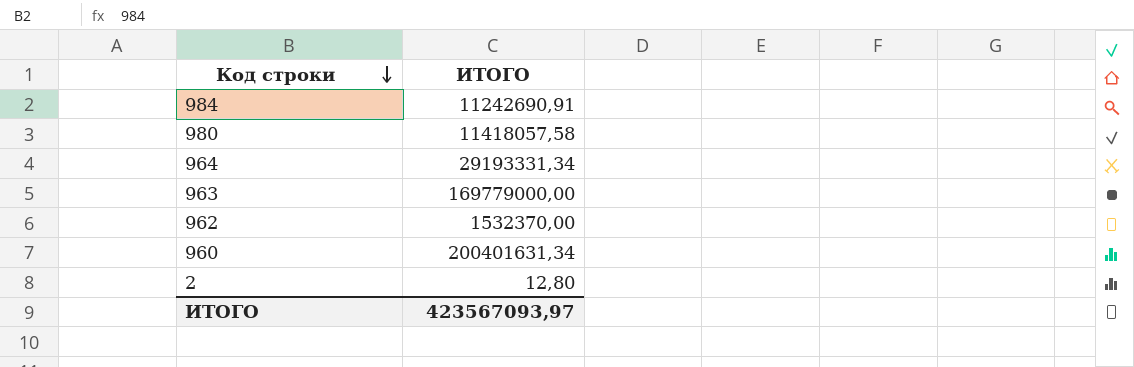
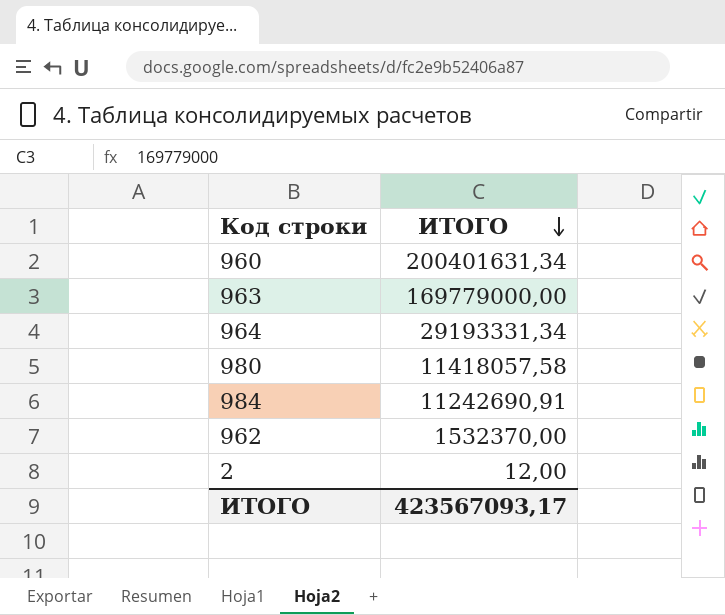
row order: Код строки descending -> ИТОГО descending
2 | ИТОГО: 12,80 -> 12,00
ИТОГО | ИТОГО: 423567093,97 -> 423567093,17

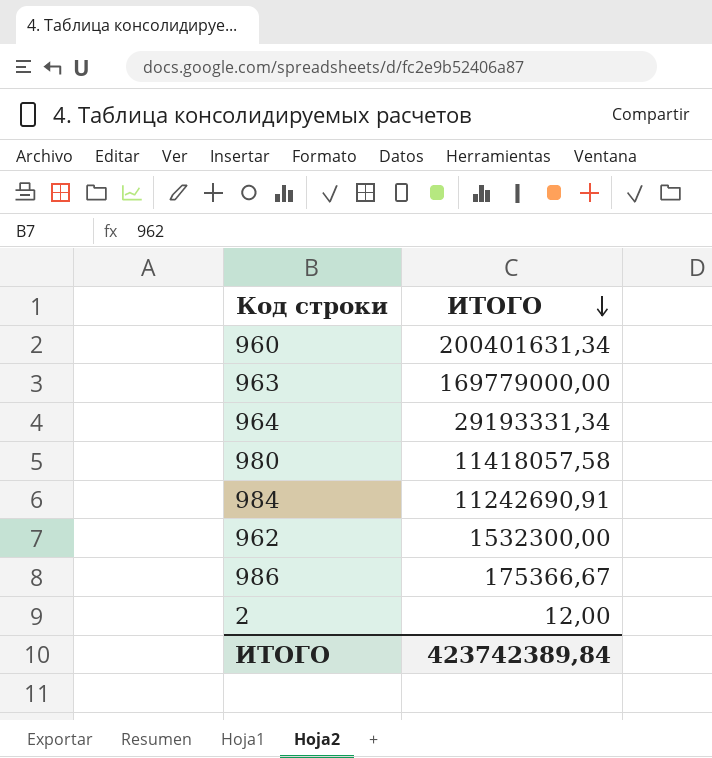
962 | ИТОГО: 1532370,00 -> 1532300,00
row 986: none -> 175366,67
ИТОГО | ИТОГО: 423567093,17 -> 423742389,84

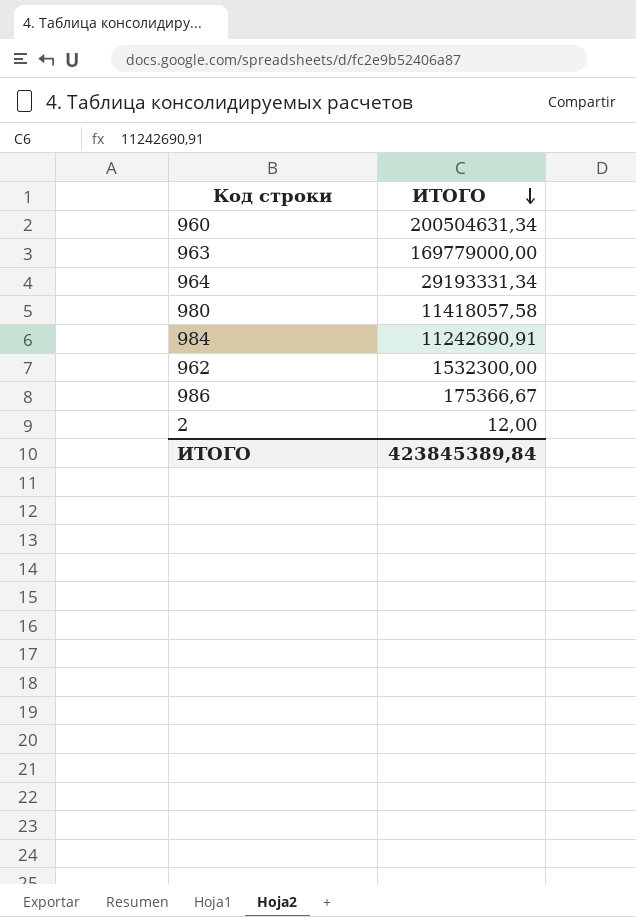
960 | ИТОГО: 200401631,34 -> 200504631,34
ИТОГО | ИТОГО: 423742389,84 -> 423845389,84

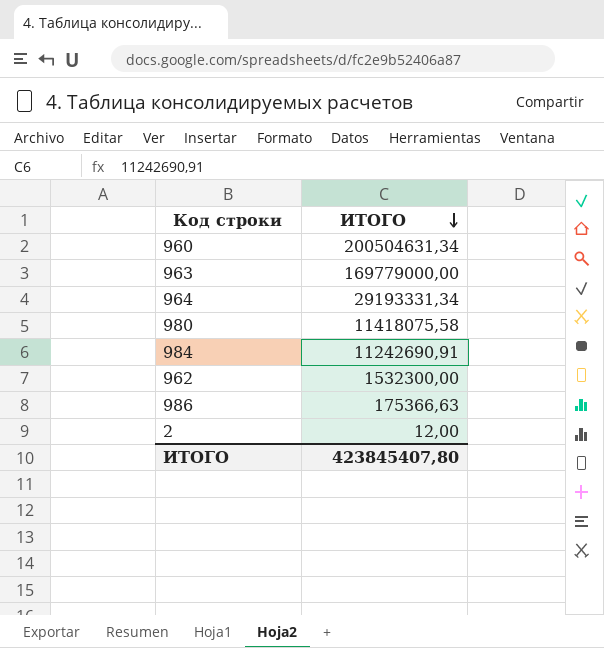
980 | ИТОГО: 11418057,58 -> 11418075,58
986 | ИТОГО: 175366,67 -> 175366,63
ИТОГО | ИТОГО: 423845389,84 -> 423845407,80

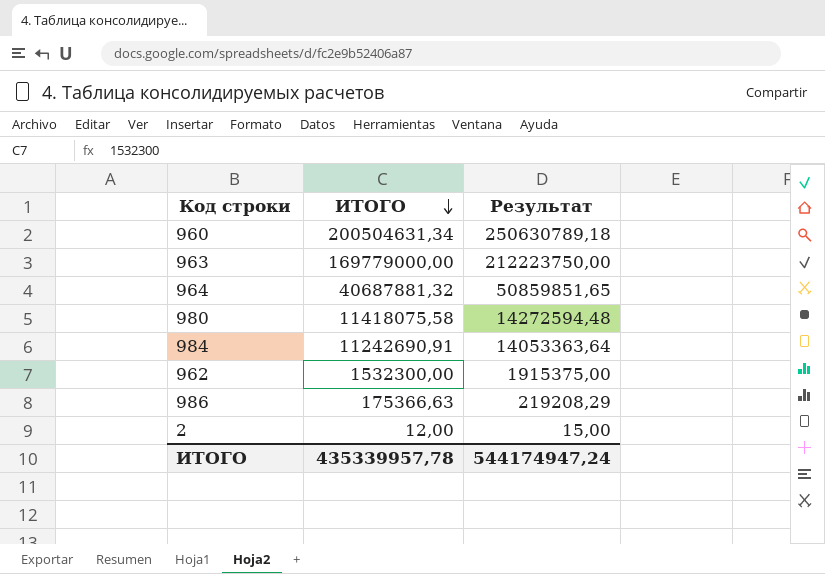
column Результат | formula: none -> [ИТОГО] * 1,25
964 | ИТОГО: 29193331,34 -> 40687881,32
ИТОГО | ИТОГО: 423845407,80 -> 435339957,78

